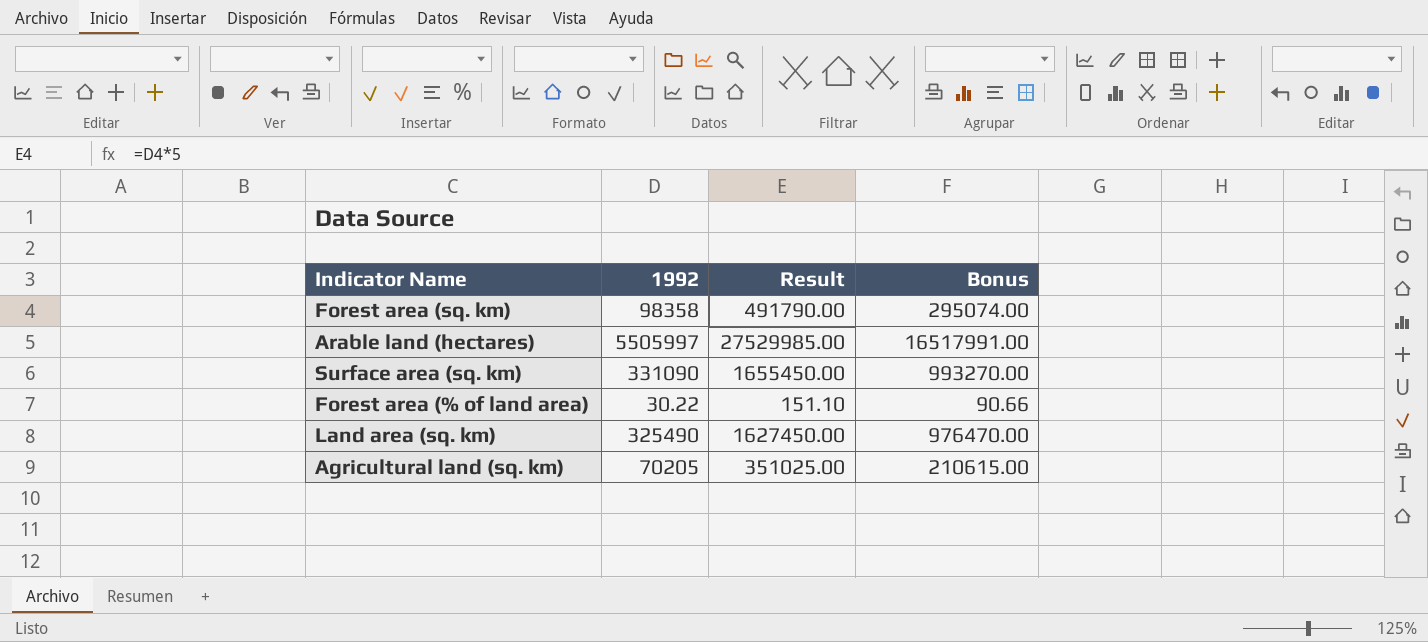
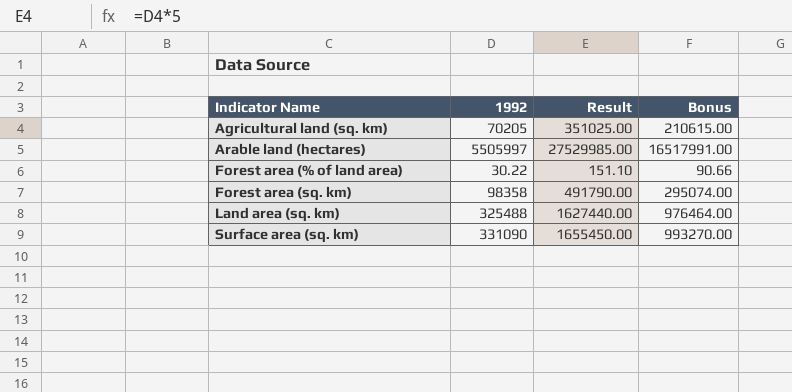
row order: none -> Indicator Name ascending
Land area (sq. km) | 1992: 325490 -> 325488
Land area (sq. km) | Result: 1627450.00 -> 1627440.00
Land area (sq. km) | Bonus: 976470.00 -> 976464.00

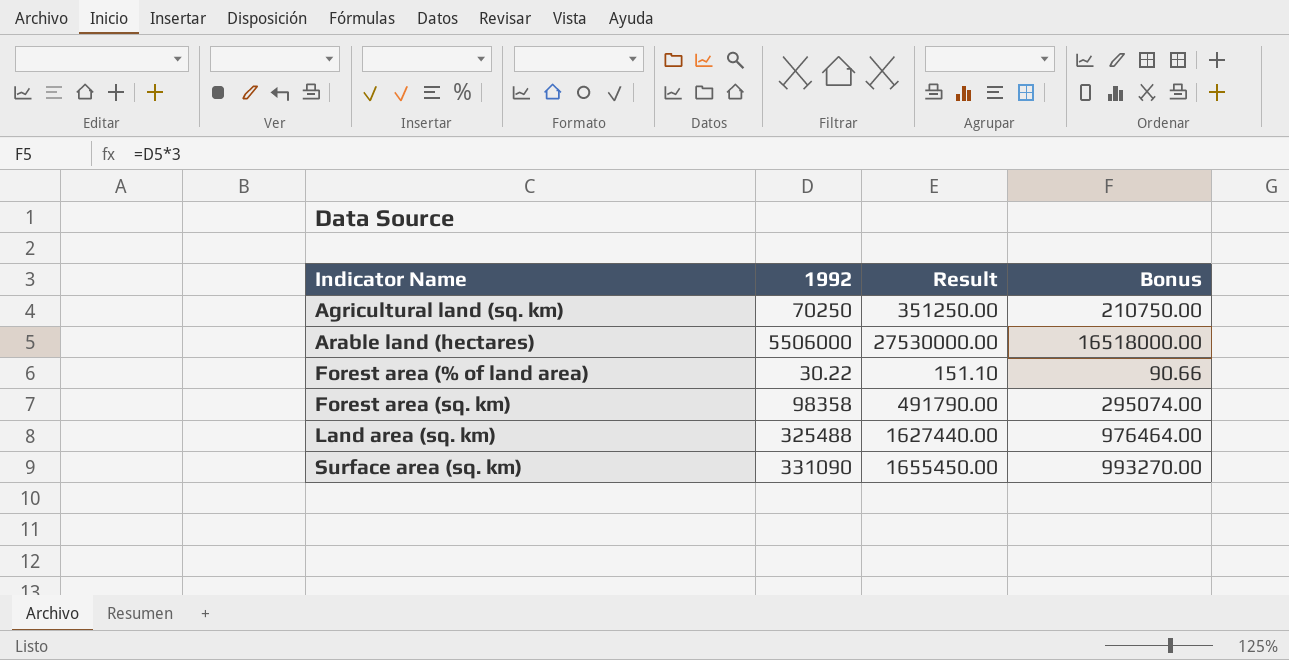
Agricultural land (sq. km) | 1992: 70205 -> 70250
Agricultural land (sq. km) | Result: 351025.00 -> 351250.00
Agricultural land (sq. km) | Bonus: 210615.00 -> 210750.00
Arable land (hectares) | 1992: 5505997 -> 5506000
Arable land (hectares) | Result: 27529985.00 -> 27530000.00
Arable land (hectares) | Bonus: 16517991.00 -> 16518000.00

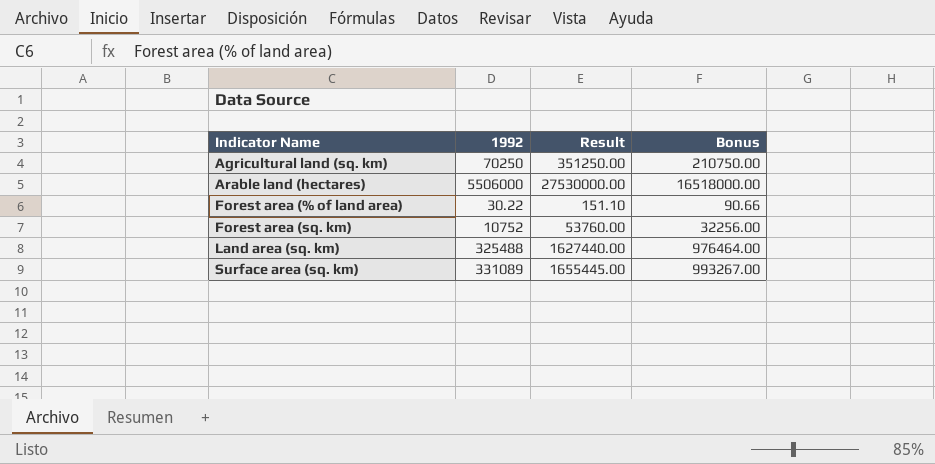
Forest area (sq. km) | 1992: 98358 -> 10752
Forest area (sq. km) | Result: 491790.00 -> 53760.00
Forest area (sq. km) | Bonus: 295074.00 -> 32256.00
Surface area (sq. km) | 1992: 331090 -> 331089
Surface area (sq. km) | Result: 1655450.00 -> 1655445.00
Surface area (sq. km) | Bonus: 993270.00 -> 993267.00

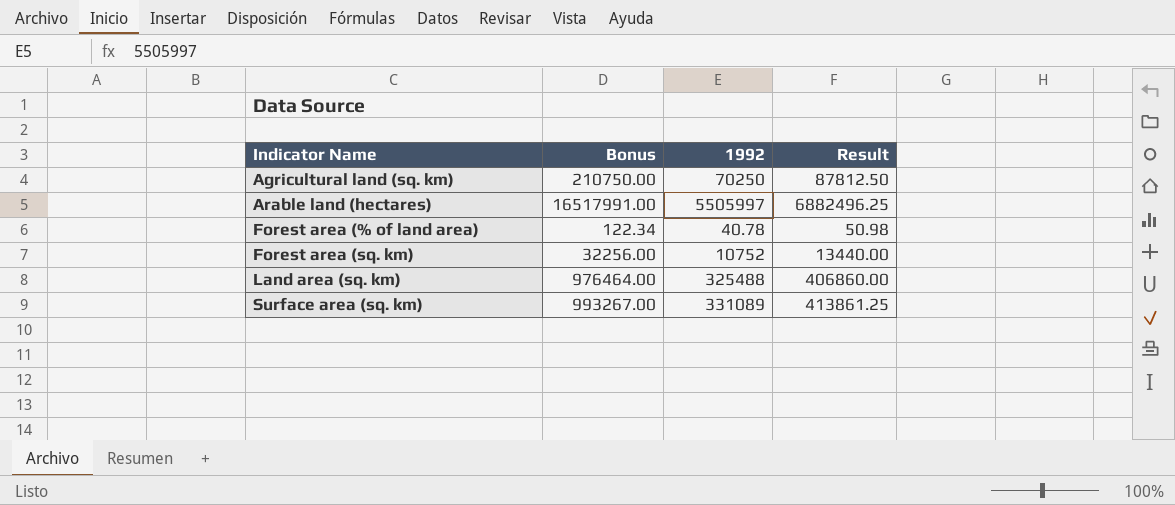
column Bonus | position: 4 -> 2
column Result | formula: [1992] * 5 -> [1992] * 1.25
Arable land (hectares) | Bonus: 16518000.00 -> 16517991.00
Arable land (hectares) | 1992: 5506000 -> 5505997
Forest area (% of land area) | Bonus: 90.66 -> 122.34
Forest area (% of land area) | 1992: 30.22 -> 40.78

